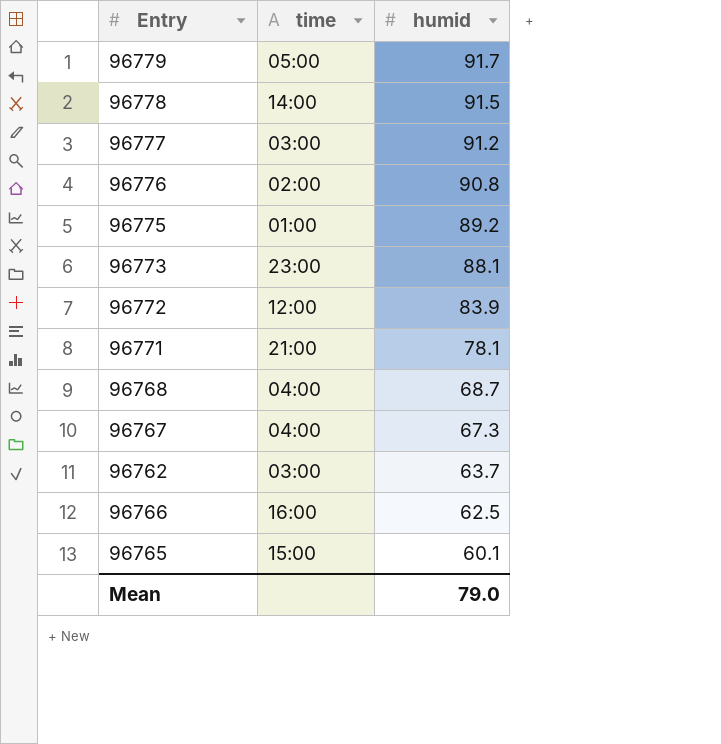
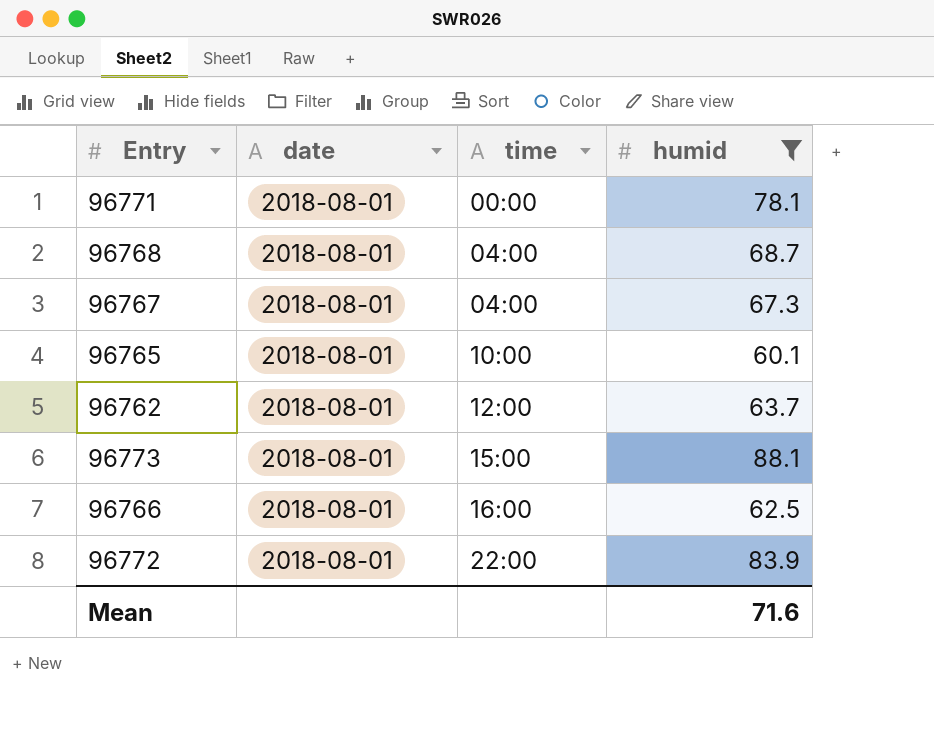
filter: none -> humid <= 88.1
row order: humid descending -> time ascending
column date | position: none -> 2
96771 | time: 21:00 -> 00:00
96765 | time: 15:00 -> 10:00
96762 | time: 03:00 -> 12:00
96773 | time: 23:00 -> 15:00
96772 | time: 12:00 -> 22:00
Mean | humid: 79.0 -> 71.6

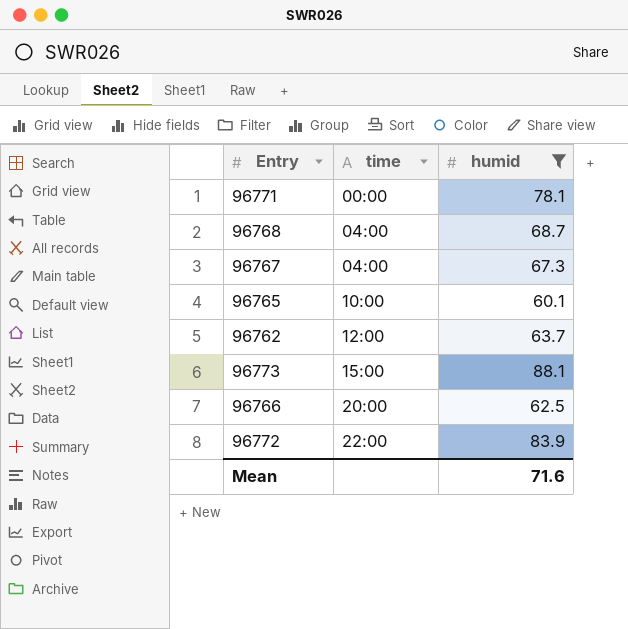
column date | position: 2 -> none
96766 | time: 16:00 -> 20:00

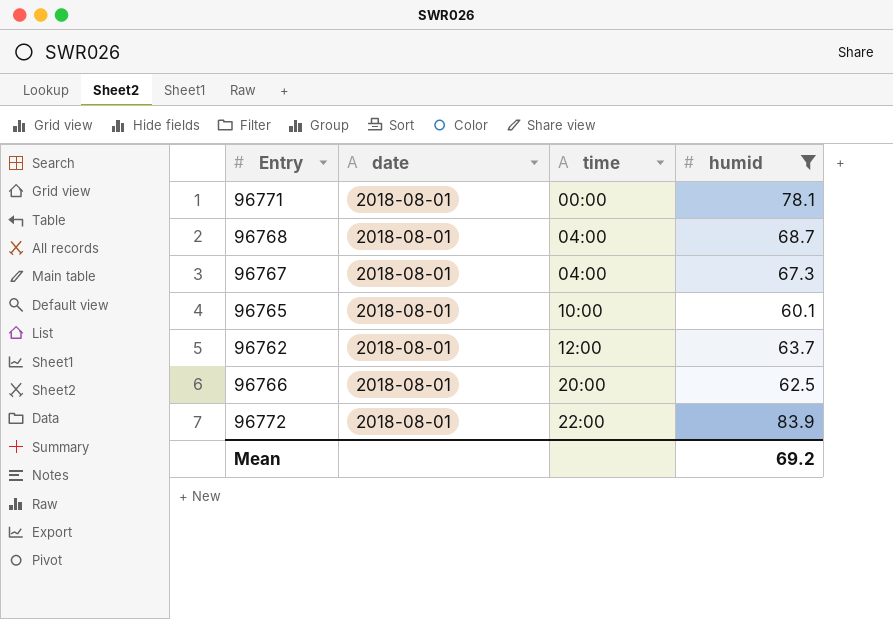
column date | position: none -> 2
row 96773: 15:00 | 88.1 -> none
Mean | humid: 71.6 -> 69.2

